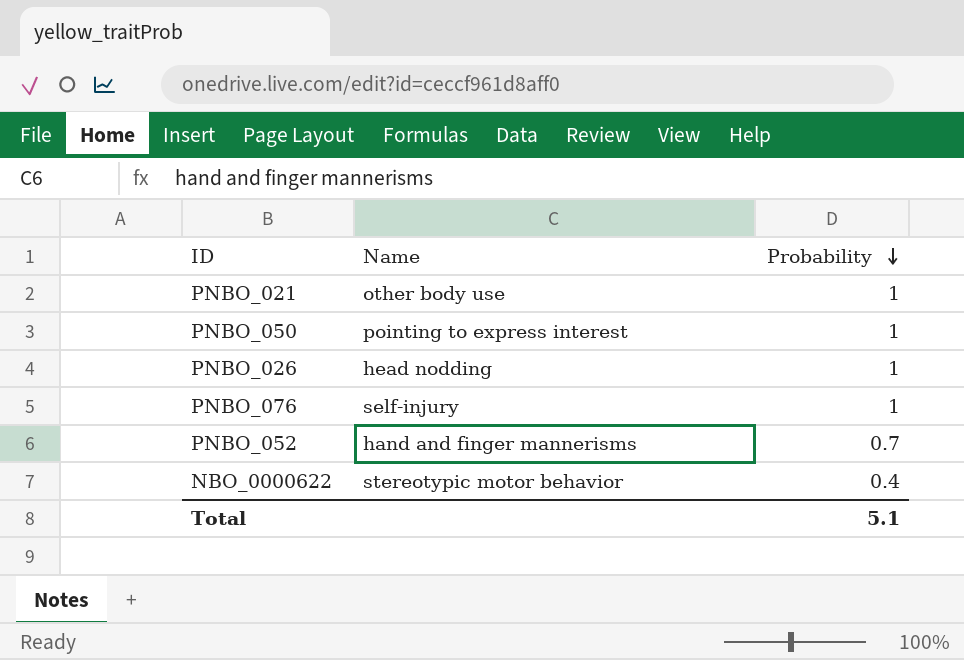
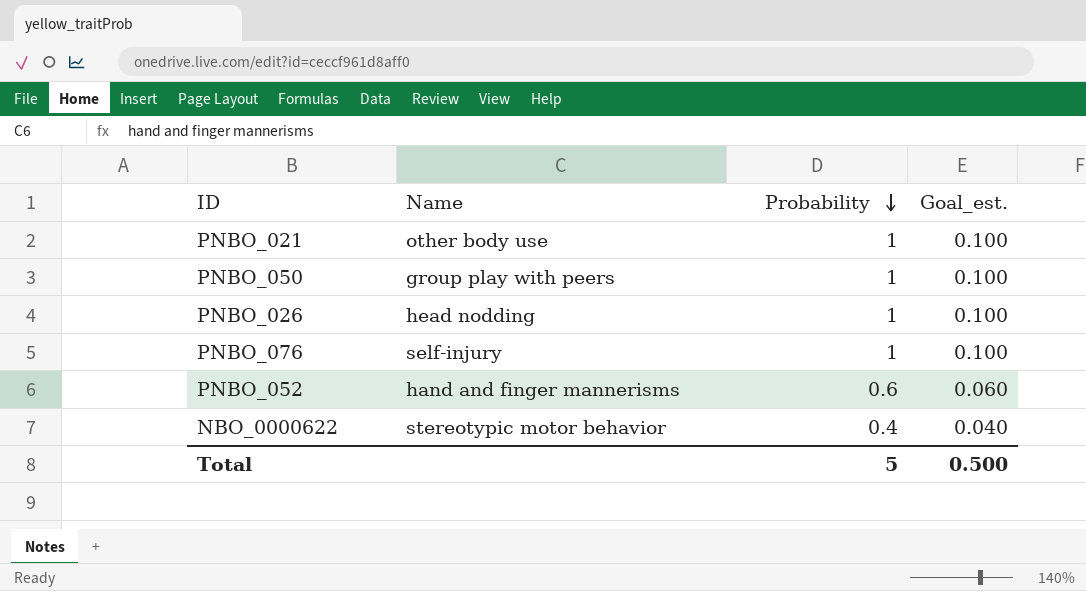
column Goal_est. | formula: none -> [Probability] * 0.1
PNBO_050 | Name: pointing to express interest -> group play with peers
PNBO_052 | Probability: 0.7 -> 0.6
Total | Probability: 5.1 -> 5

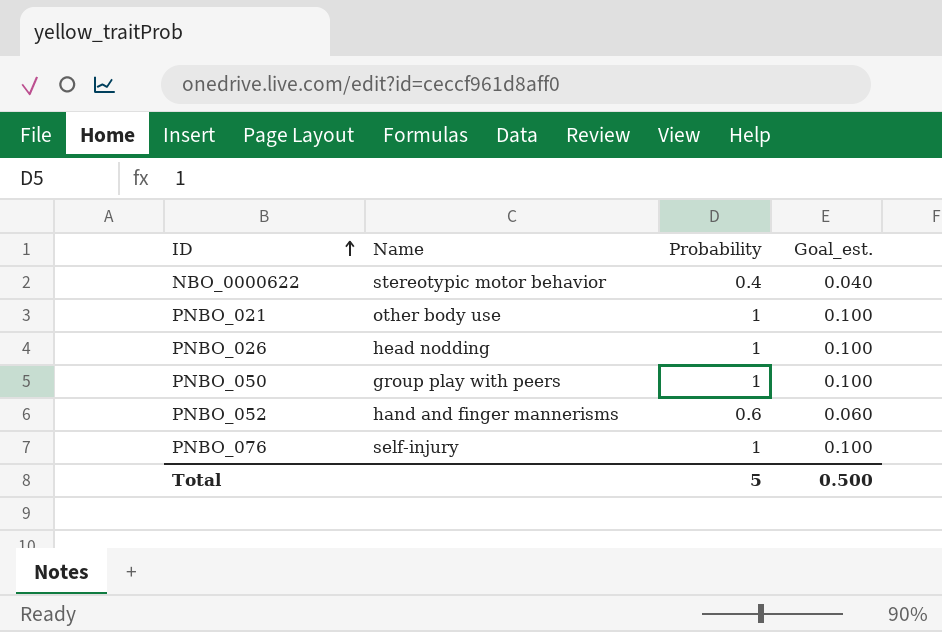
row order: Probability descending -> ID ascending

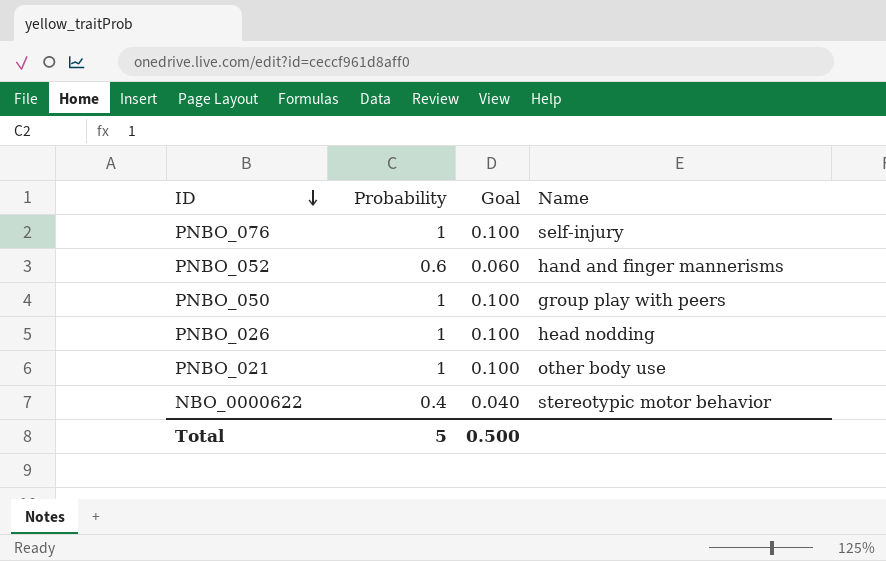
row order: ID ascending -> ID descending
column name: Goal_est. -> Goal
column Name | position: 2 -> 4

